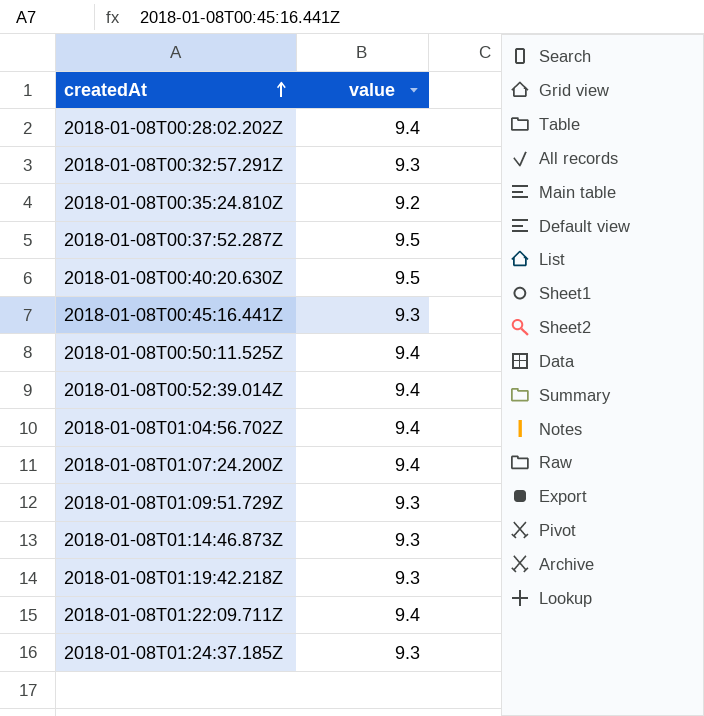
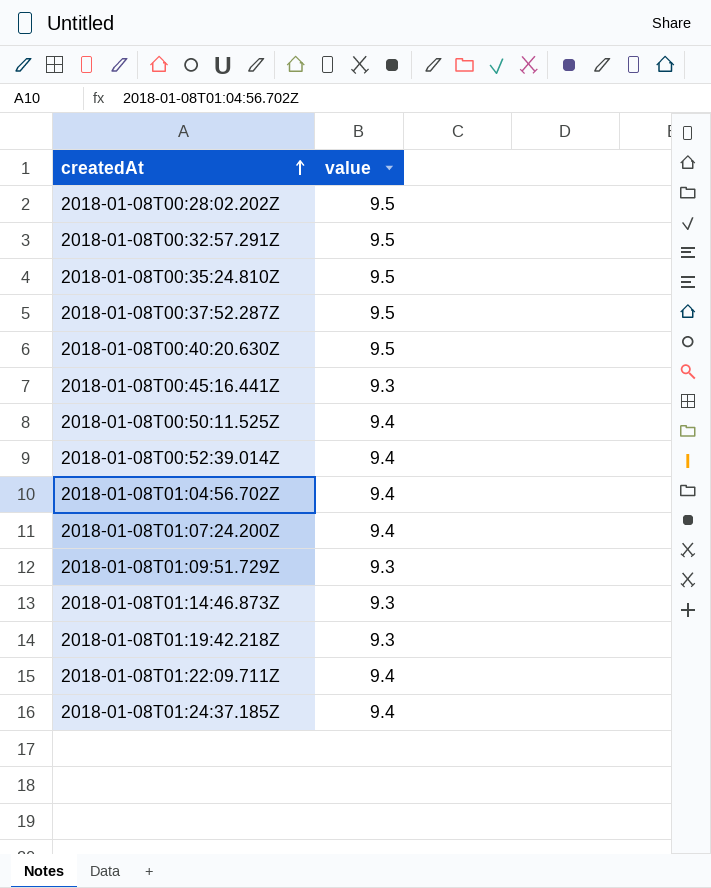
2018-01-08T00:28:02.202Z | value: 9.4 -> 9.5
2018-01-08T00:32:57.291Z | value: 9.3 -> 9.5
2018-01-08T00:35:24.810Z | value: 9.2 -> 9.5
2018-01-08T01:24:37.185Z | value: 9.3 -> 9.4

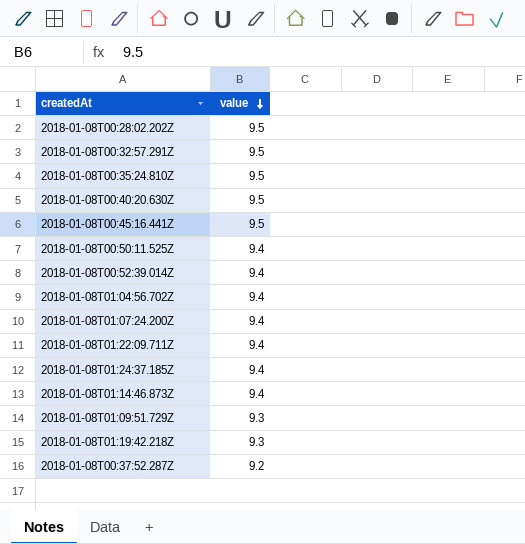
row order: createdAt ascending -> value descending
2018-01-08T00:45:16.441Z | value: 9.3 -> 9.5
2018-01-08T01:14:46.873Z | value: 9.3 -> 9.4
2018-01-08T00:37:52.287Z | value: 9.5 -> 9.2

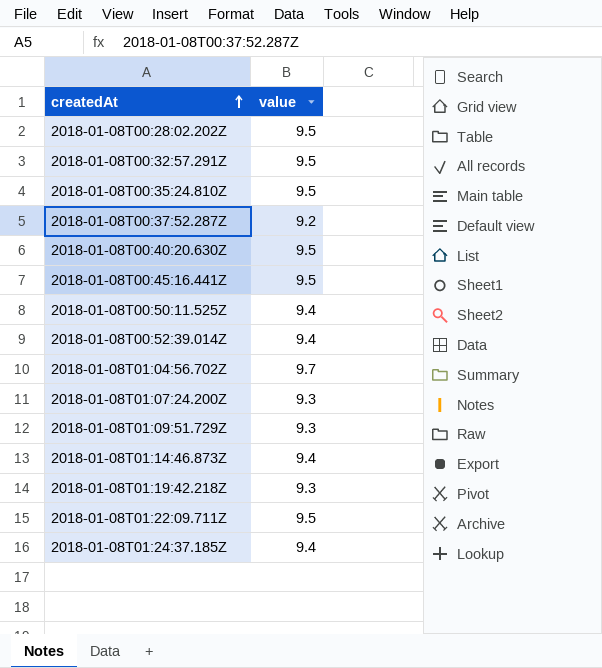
row order: value descending -> createdAt ascending
2018-01-08T01:04:56.702Z | value: 9.4 -> 9.7
2018-01-08T01:07:24.200Z | value: 9.4 -> 9.3
2018-01-08T01:22:09.711Z | value: 9.4 -> 9.5

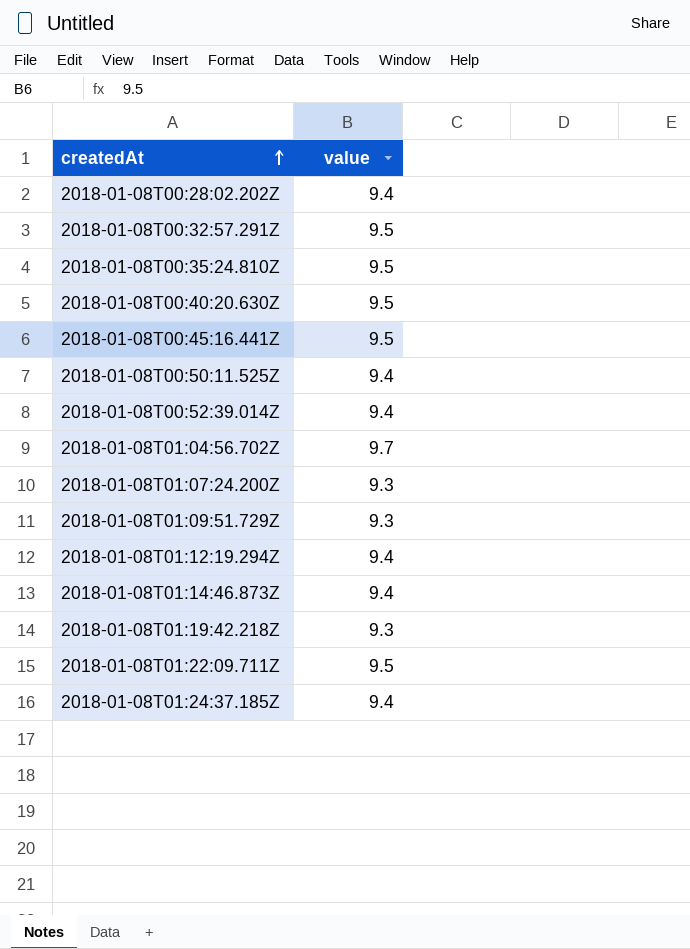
row 2018-01-08T00:37:52.287Z: 9.2 -> none
2018-01-08T00:28:02.202Z | value: 9.5 -> 9.4
row 2018-01-08T01:12:19.294Z: none -> 9.4

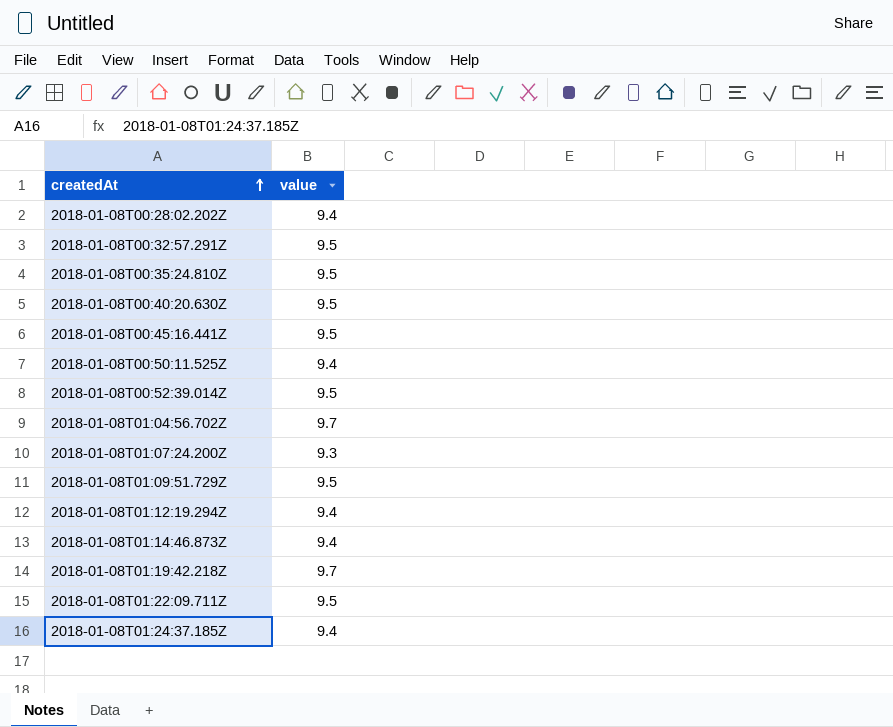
2018-01-08T00:52:39.014Z | value: 9.4 -> 9.5
2018-01-08T01:09:51.729Z | value: 9.3 -> 9.5
2018-01-08T01:19:42.218Z | value: 9.3 -> 9.7

